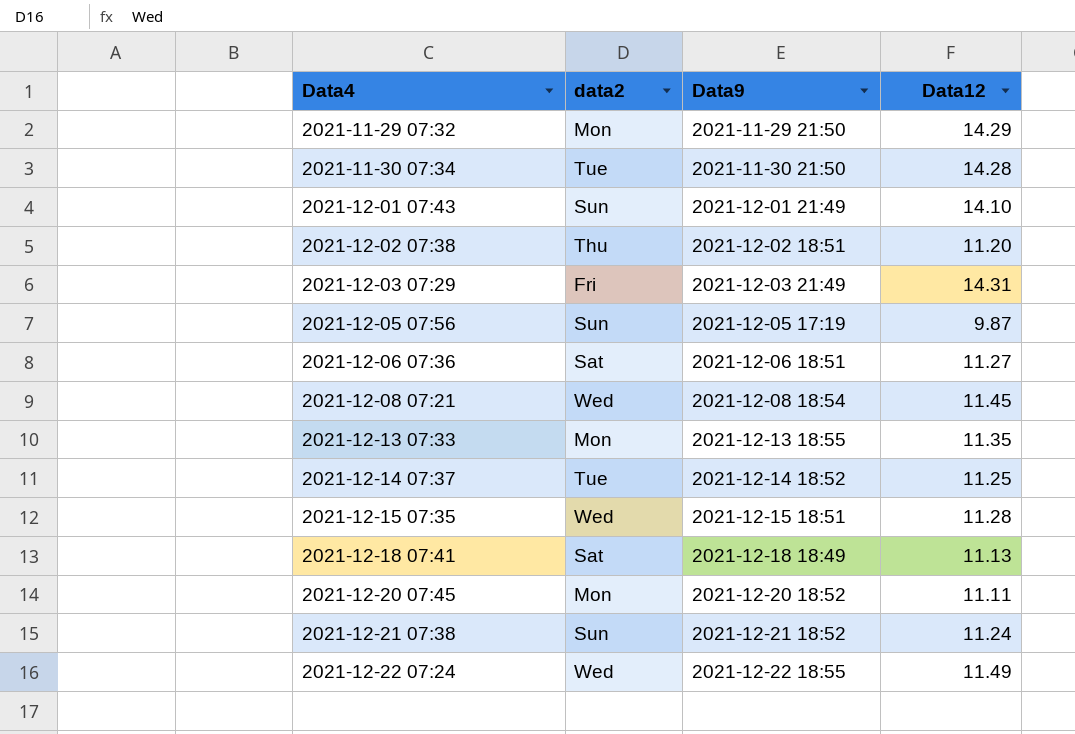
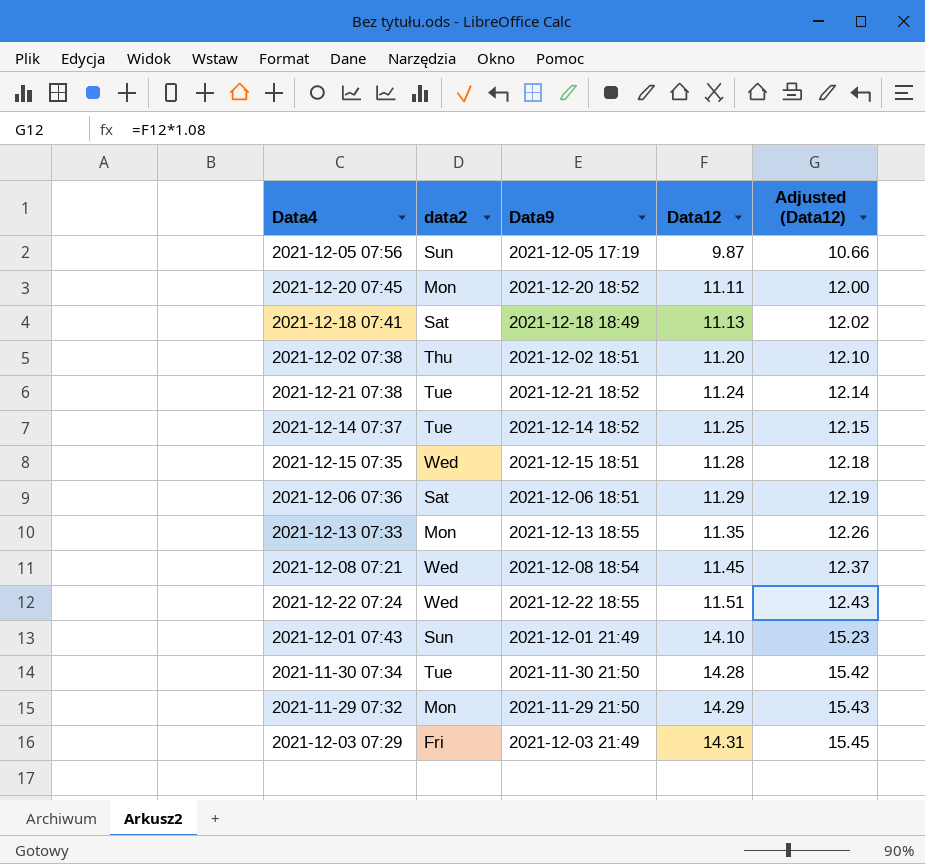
row order: Data4 ascending -> Data12 ascending
column Adjusted (Data12) | formula: none -> [Data12] * 1.08
2021-12-21 07:38 | data2: Sun -> Tue
2021-12-06 07:36 | Data12: 11.27 -> 11.29
2021-12-22 07:24 | Data12: 11.49 -> 11.51

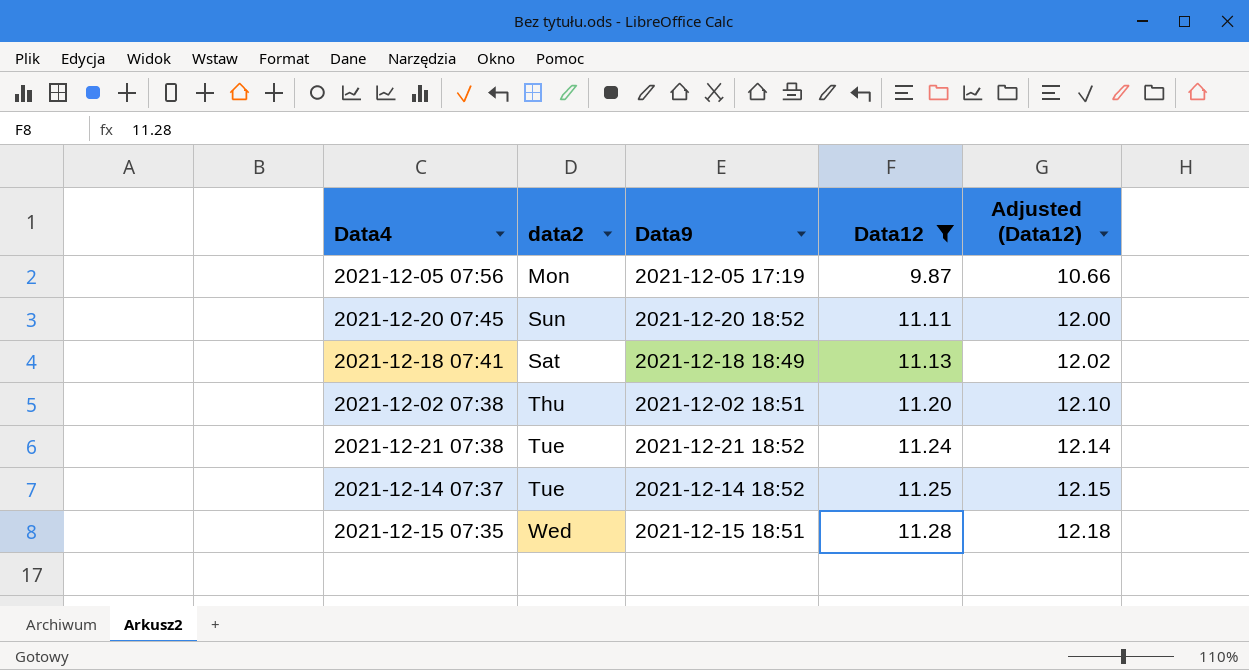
filter: none -> Data12 <= 11.28
2021-12-05 07:56 | data2: Sun -> Mon
2021-12-20 07:45 | data2: Mon -> Sun

